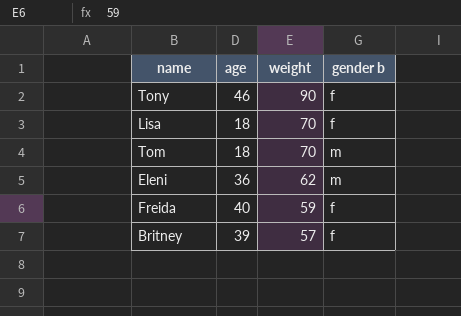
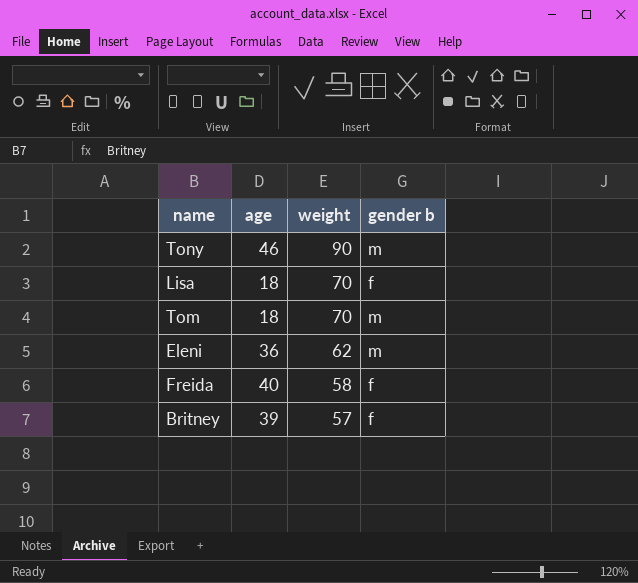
Tony | gender b: f -> m
Freida | weight: 59 -> 58

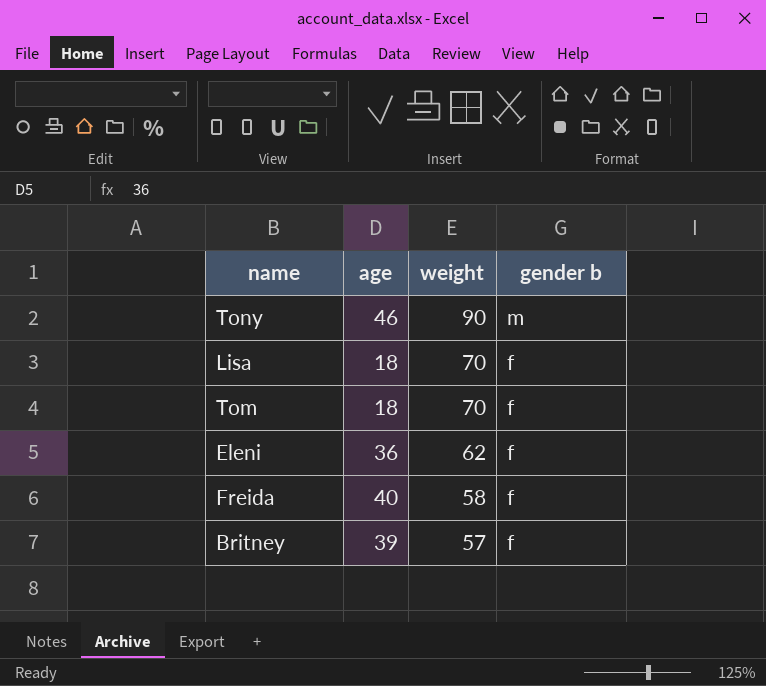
Tom | gender b: m -> f
Eleni | gender b: m -> f

